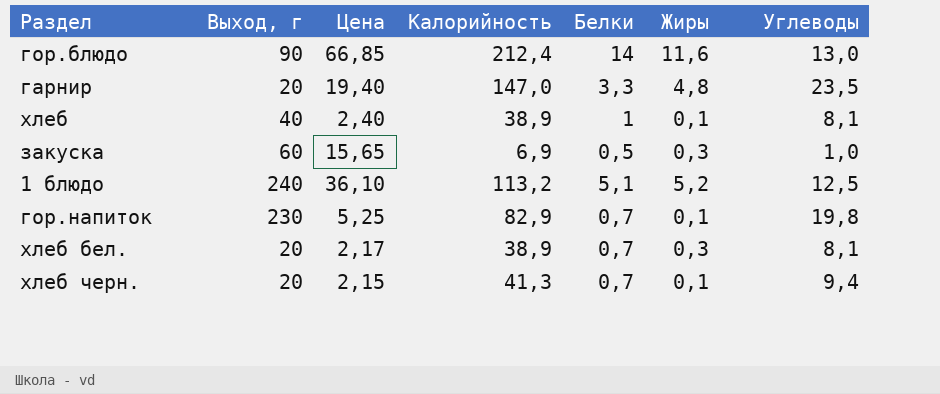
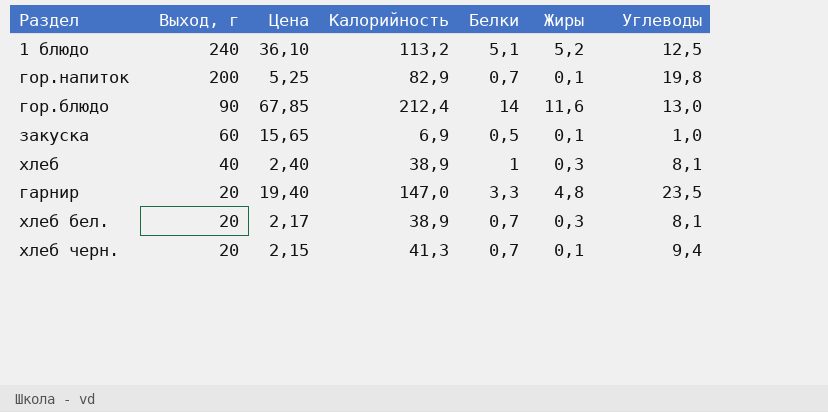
row order: none -> Выход, г descending
гор.напиток | Выход, г: 230 -> 200
гор.блюдо | Цена: 66,85 -> 67,85
закуска | Жиры: 0,3 -> 0,1
хлеб | Жиры: 0,1 -> 0,3

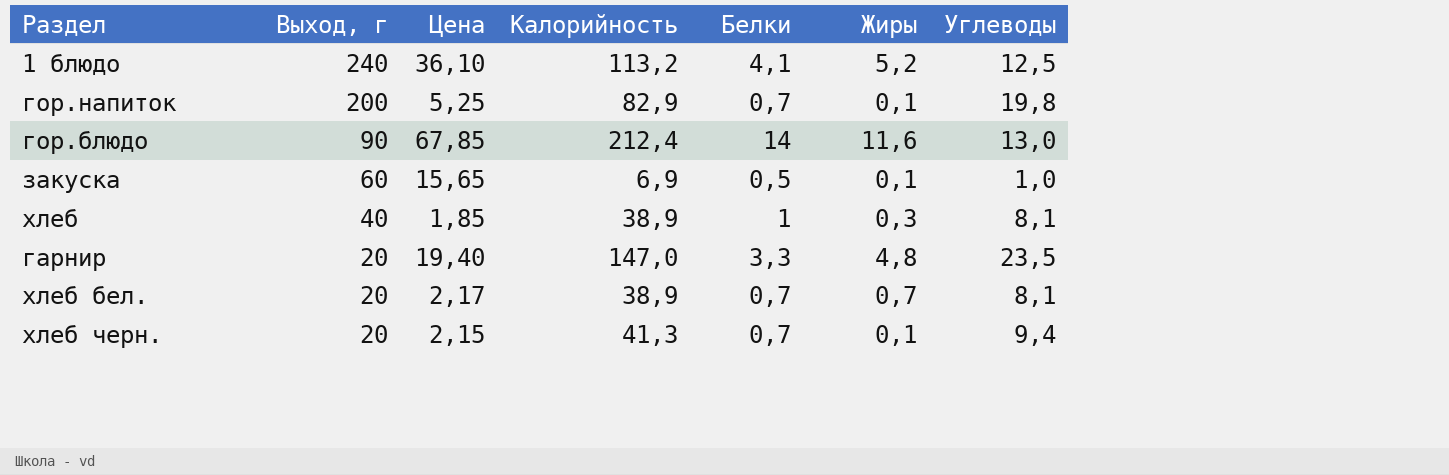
1 блюдо | Белки: 5,1 -> 4,1
хлеб | Цена: 2,40 -> 1,85
хлеб бел. | Жиры: 0,3 -> 0,7

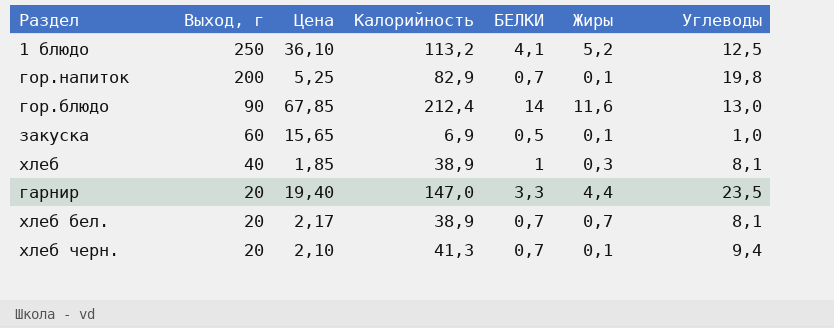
column name: Белки -> БЕЛКИ
1 блюдо | Выход, г: 240 -> 250
гарнир | Жиры: 4,8 -> 4,4
хлеб черн. | Цена: 2,15 -> 2,10

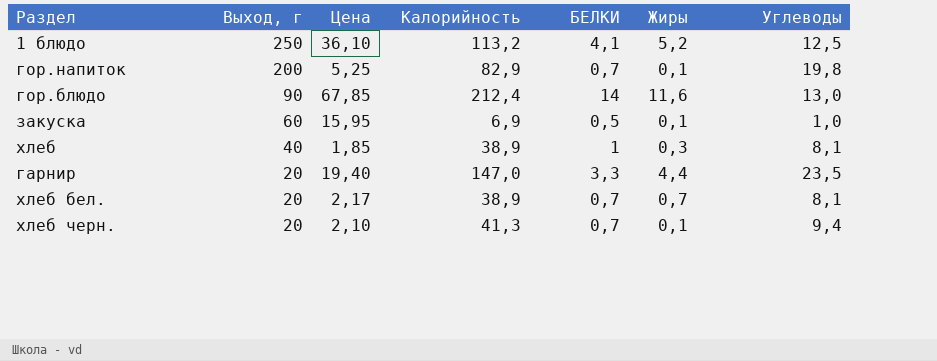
закуска | Цена: 15,65 -> 15,95

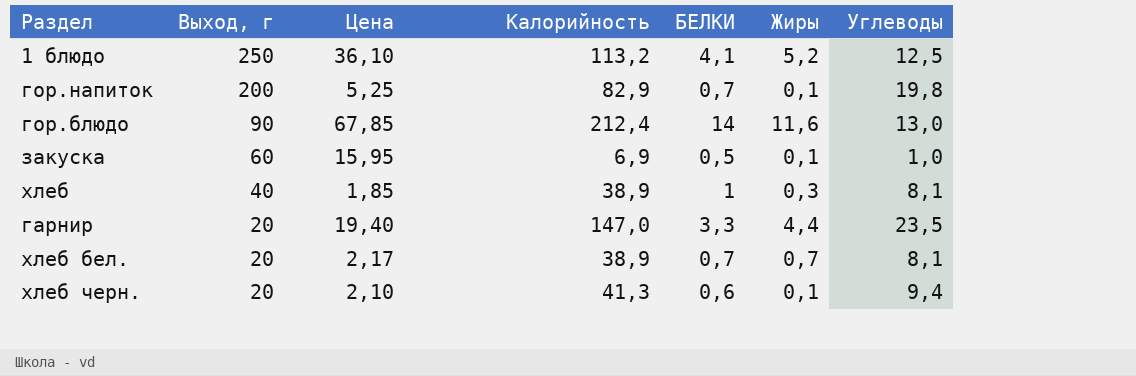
хлеб черн. | БЕЛКИ: 0,7 -> 0,6

